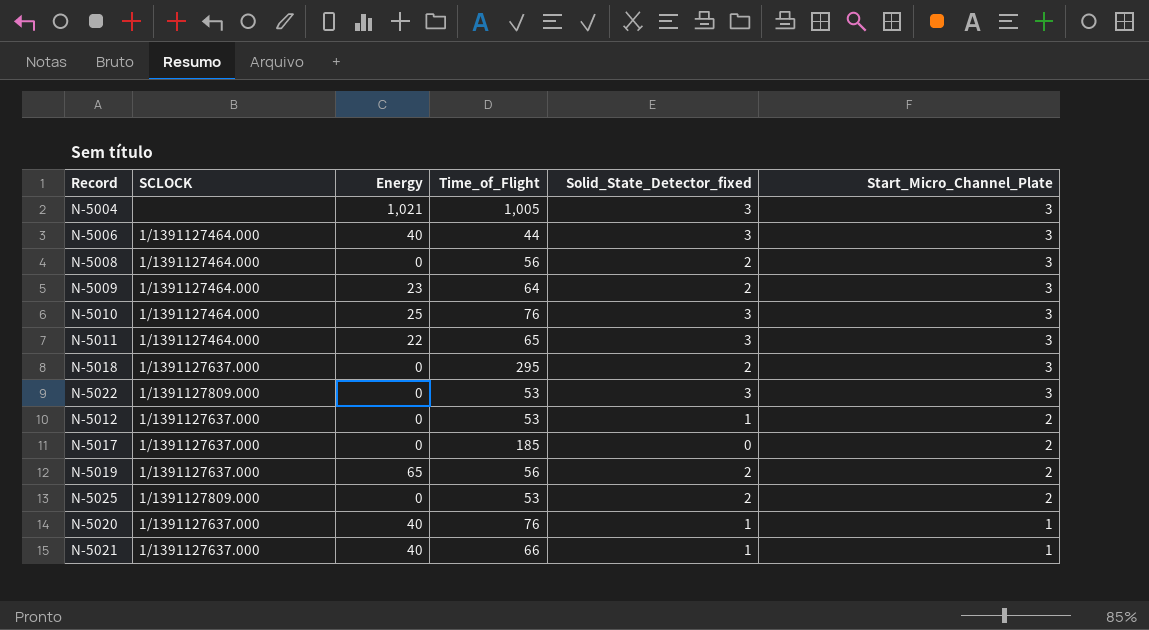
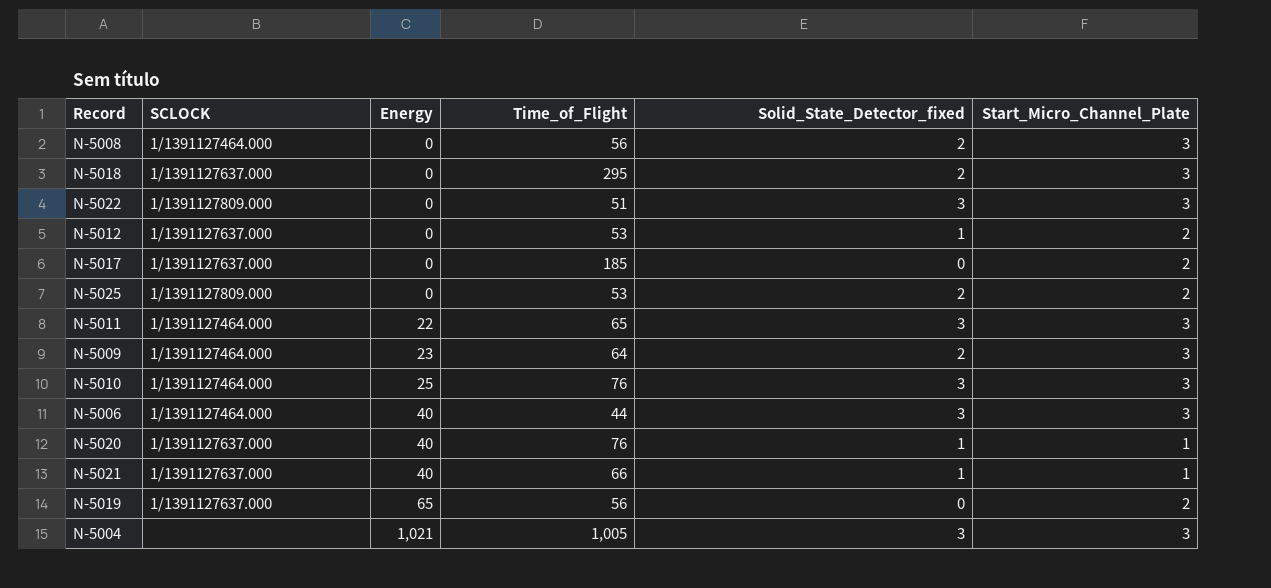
row order: Start_Micro_Channel_Plate descending -> Energy ascending
N-5022 | Time_of_Flight: 53 -> 51
N-5019 | Solid_State_Detector_fixed: 2 -> 0

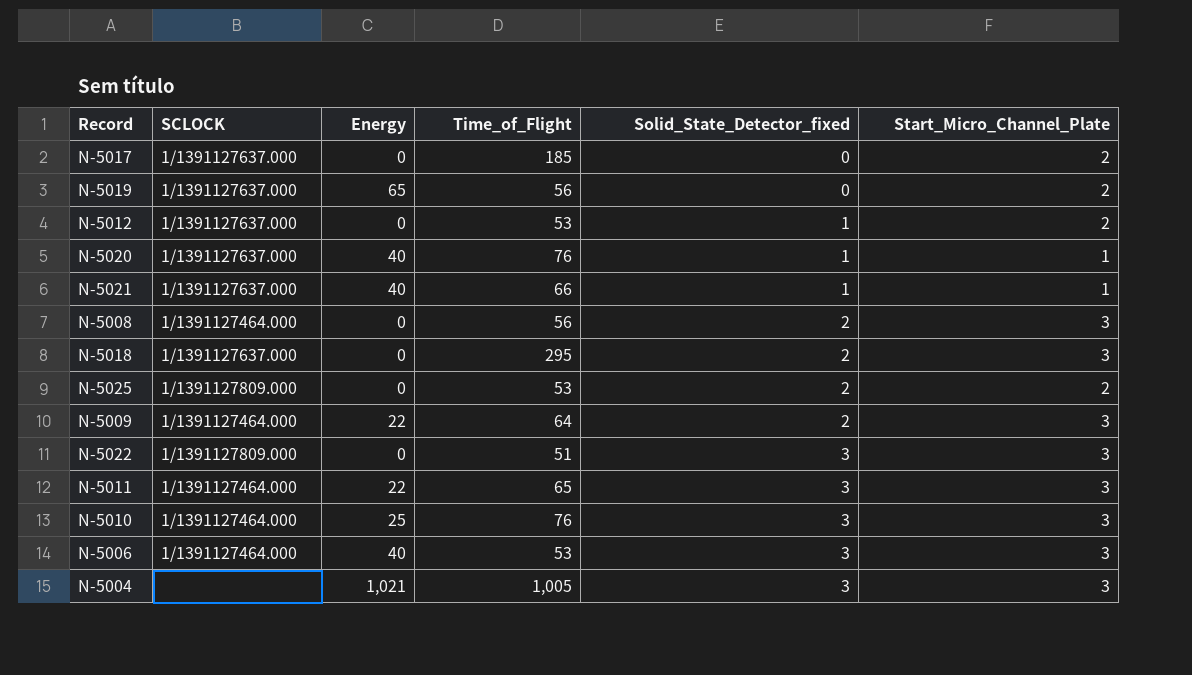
row order: Energy ascending -> Solid_State_Detector_fixed ascending
N-5009 | Energy: 23 -> 22
N-5006 | Time_of_Flight: 44 -> 53

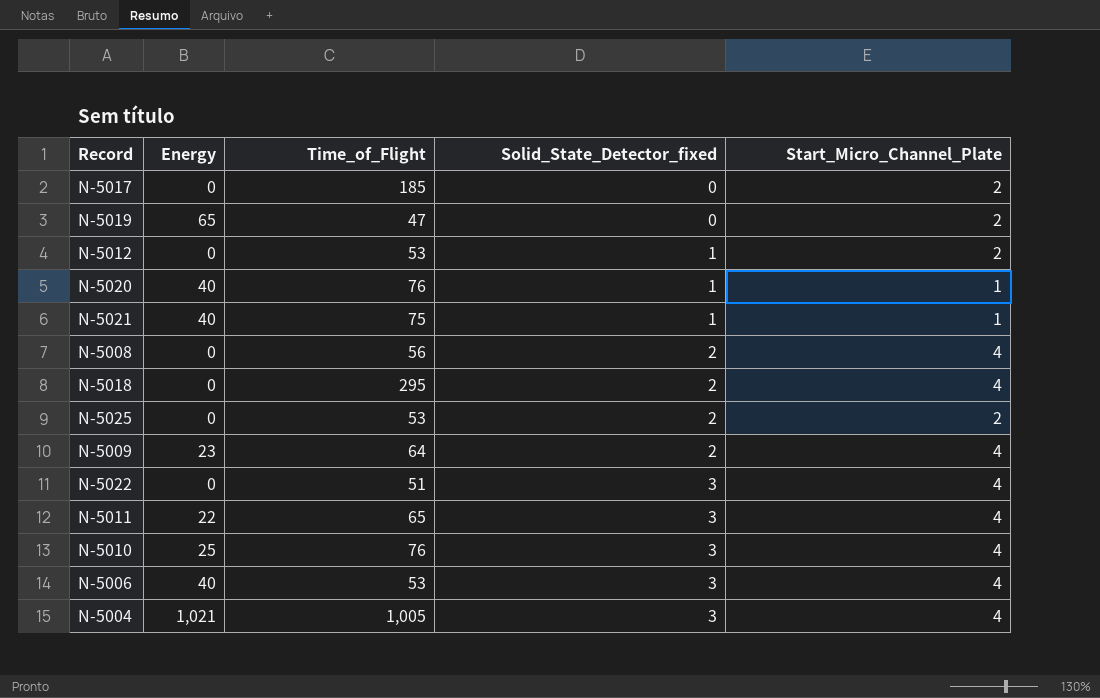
column SCLOCK | position: 2 -> none
N-5019 | Time_of_Flight: 56 -> 47
N-5021 | Time_of_Flight: 66 -> 75
N-5008 | Start_Micro_Channel_Plate: 3 -> 4
N-5018 | Start_Micro_Channel_Plate: 3 -> 4
N-5009 | Energy: 22 -> 23
N-5009 | Start_Micro_Channel_Plate: 3 -> 4
N-5022 | Start_Micro_Channel_Plate: 3 -> 4
N-5011 | Start_Micro_Channel_Plate: 3 -> 4
N-5010 | Start_Micro_Channel_Plate: 3 -> 4
N-5006 | Start_Micro_Channel_Plate: 3 -> 4
N-5004 | Start_Micro_Channel_Plate: 3 -> 4

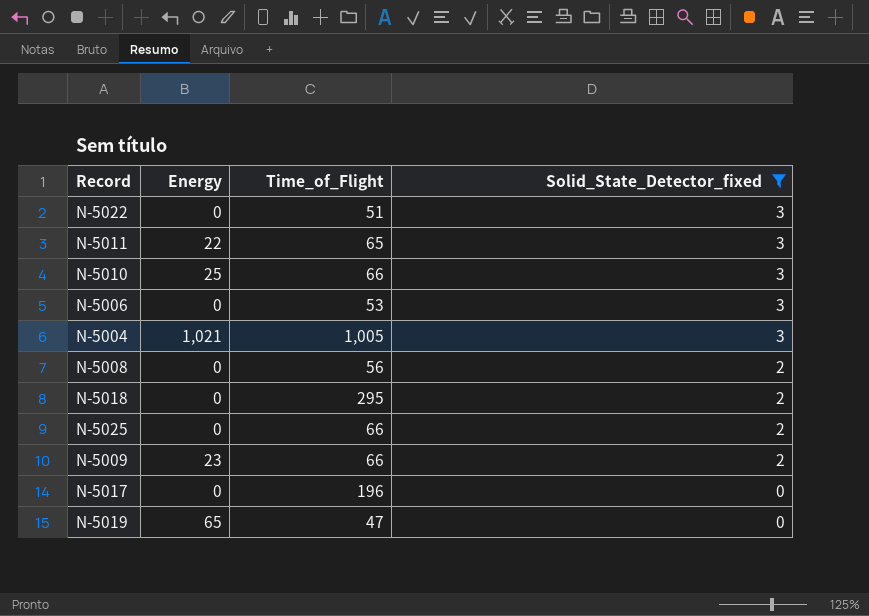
filter: none -> Solid_State_Detector_fixed != 1
row order: Solid_State_Detector_fixed ascending -> Solid_State_Detector_fixed descending
column Start_Micro_Channel_Plate | position: 5 -> none
N-5010 | Time_of_Flight: 76 -> 66
N-5006 | Energy: 40 -> 0
N-5025 | Time_of_Flight: 53 -> 66
N-5009 | Time_of_Flight: 64 -> 66
N-5017 | Time_of_Flight: 185 -> 196

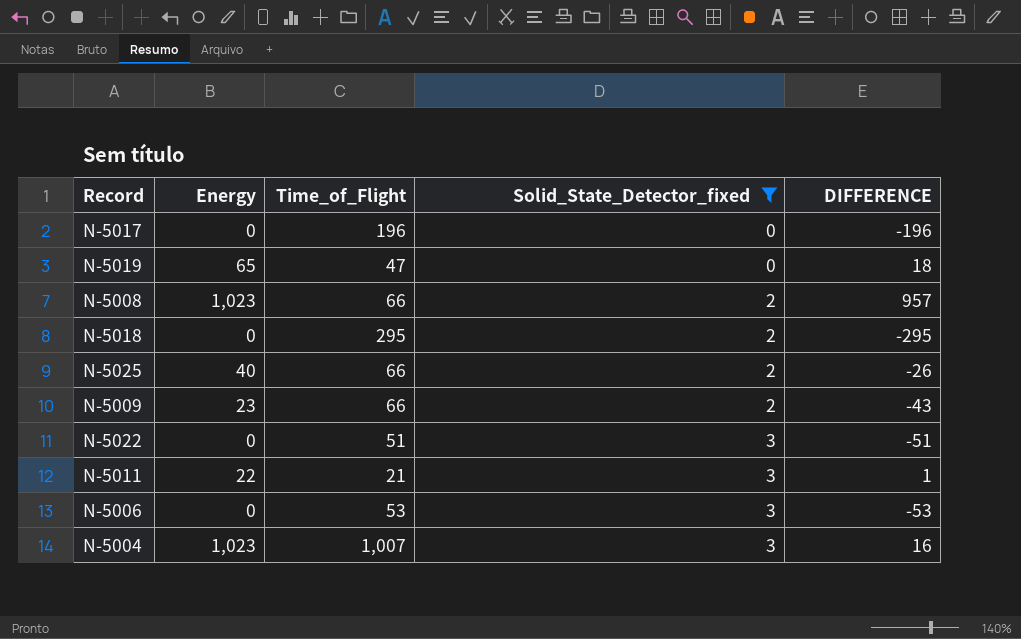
row order: Solid_State_Detector_fixed descending -> Solid_State_Detector_fixed ascending
column DIFFERENCE | formula: none -> [Energy] - [Time_of_Flight]
row N-5010: 25 | 66 | 3 -> none
N-5008 | Energy: 0 -> 1,023
N-5008 | Time_of_Flight: 56 -> 66
N-5025 | Energy: 0 -> 40
N-5011 | Time_of_Flight: 65 -> 21
N-5004 | Energy: 1,021 -> 1,023
N-5004 | Time_of_Flight: 1,005 -> 1,007

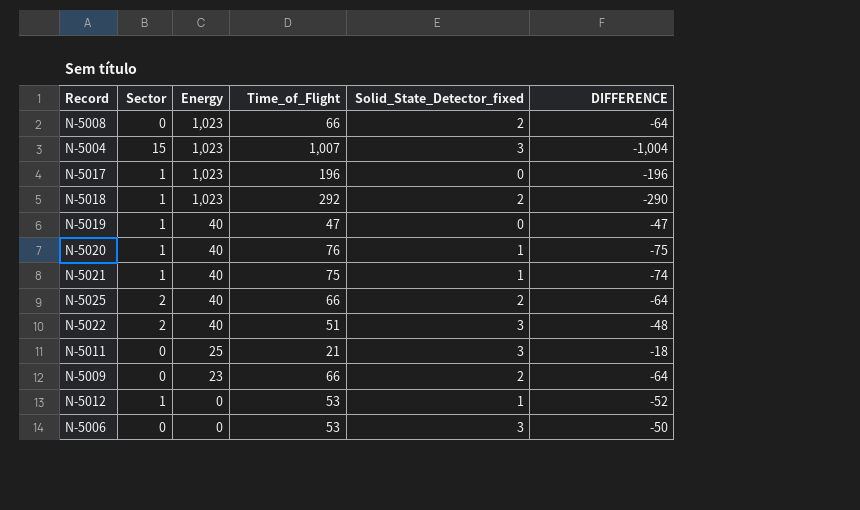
filter: Solid_State_Detector_fixed != 1 -> none
row order: Solid_State_Detector_fixed ascending -> Energy descending
column Sector | position: none -> 2
column DIFFERENCE | formula: [Energy] - [Time_of_Flight] -> [Solid_State_Detector_fixed] - [Time_of_Flight]
N-5017 | Energy: 0 -> 1,023
N-5018 | Energy: 0 -> 1,023
N-5018 | Time_of_Flight: 295 -> 292
N-5019 | Energy: 65 -> 40
N-5022 | Energy: 0 -> 40
N-5011 | Energy: 22 -> 25

